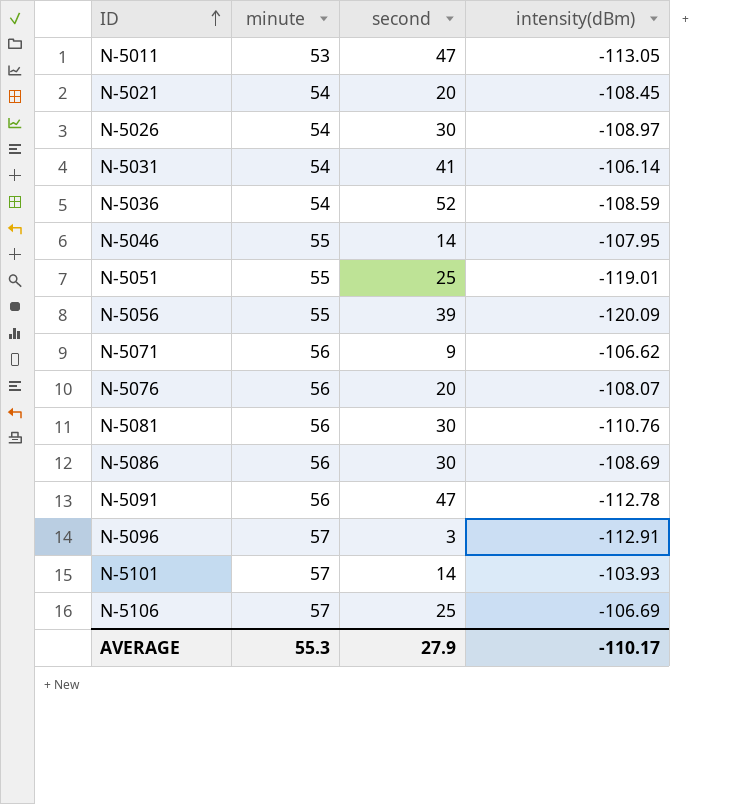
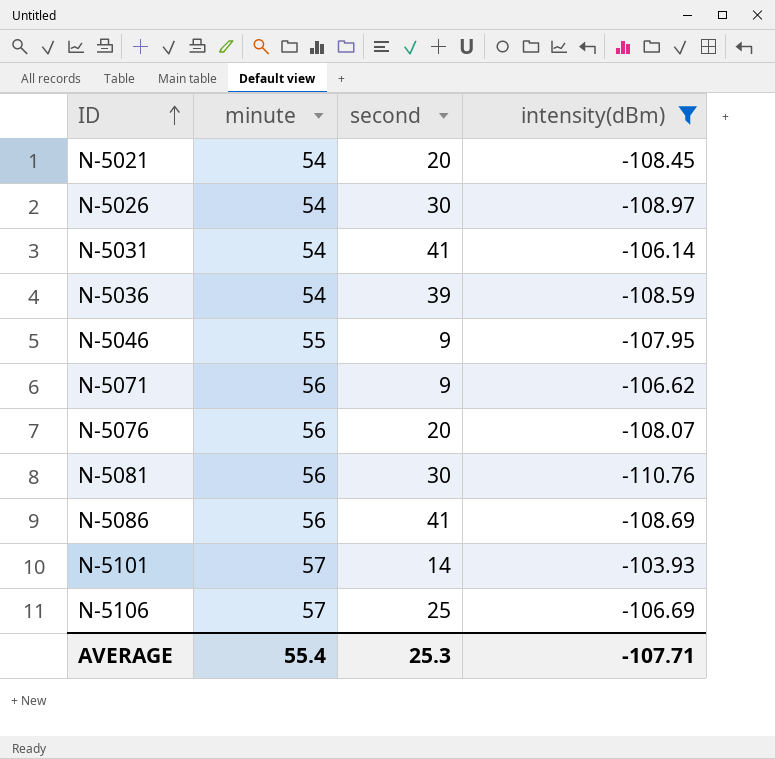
filter: none -> intensity(dBm) >= -110.76
N-5036 | second: 52 -> 39
N-5046 | second: 14 -> 9
N-5086 | second: 30 -> 41
AVERAGE | minute: 55.3 -> 55.4
AVERAGE | second: 27.9 -> 25.3
AVERAGE | intensity(dBm): -110.17 -> -107.71

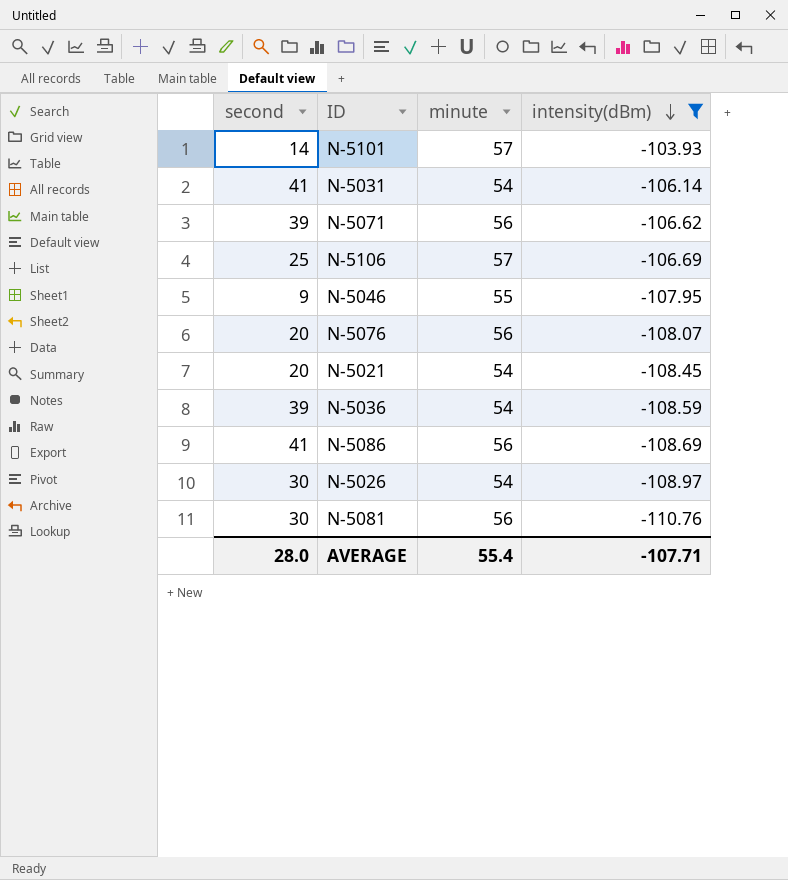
row order: ID ascending -> intensity(dBm) descending
column second | position: 3 -> 1
N-5071 | second: 9 -> 39
AVERAGE | second: 25.3 -> 28.0

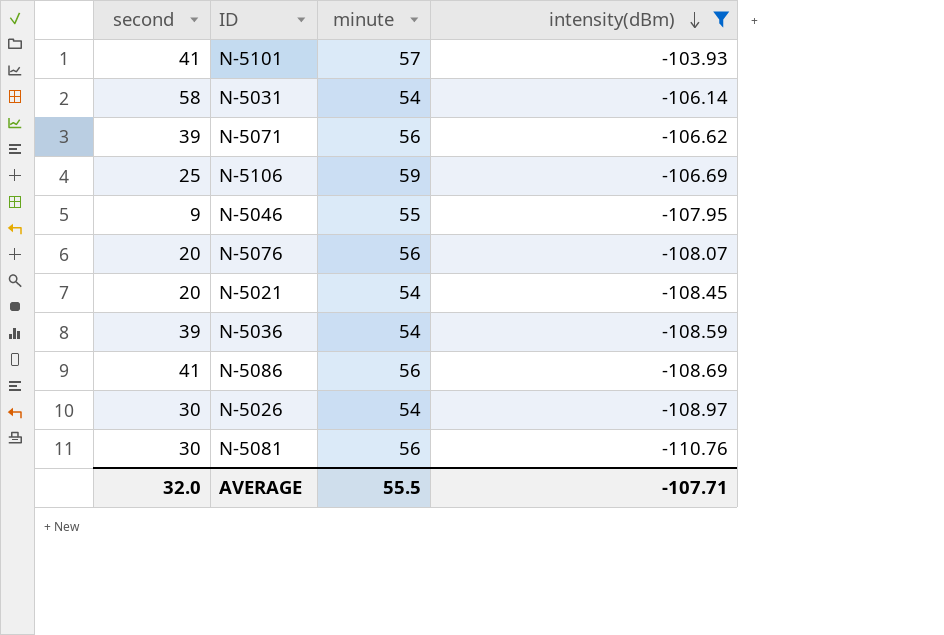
N-5101 | second: 14 -> 41
N-5031 | second: 41 -> 58
N-5106 | minute: 57 -> 59
AVERAGE | second: 28.0 -> 32.0
AVERAGE | minute: 55.4 -> 55.5

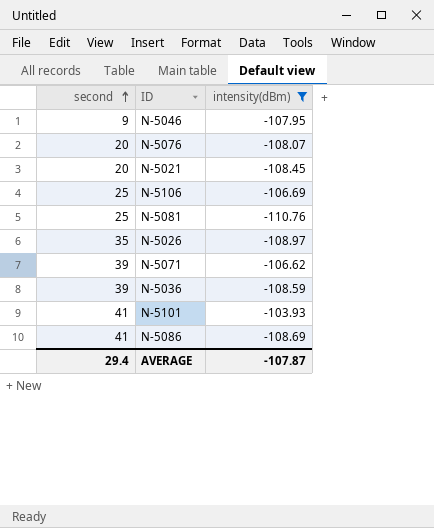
row order: intensity(dBm) descending -> second ascending
column minute | position: 3 -> none
row N-5031: 58 | 54 | -106.14 -> none
N-5081 | second: 30 -> 25
N-5026 | second: 30 -> 35
AVERAGE | second: 32.0 -> 29.4
AVERAGE | intensity(dBm): -107.71 -> -107.87

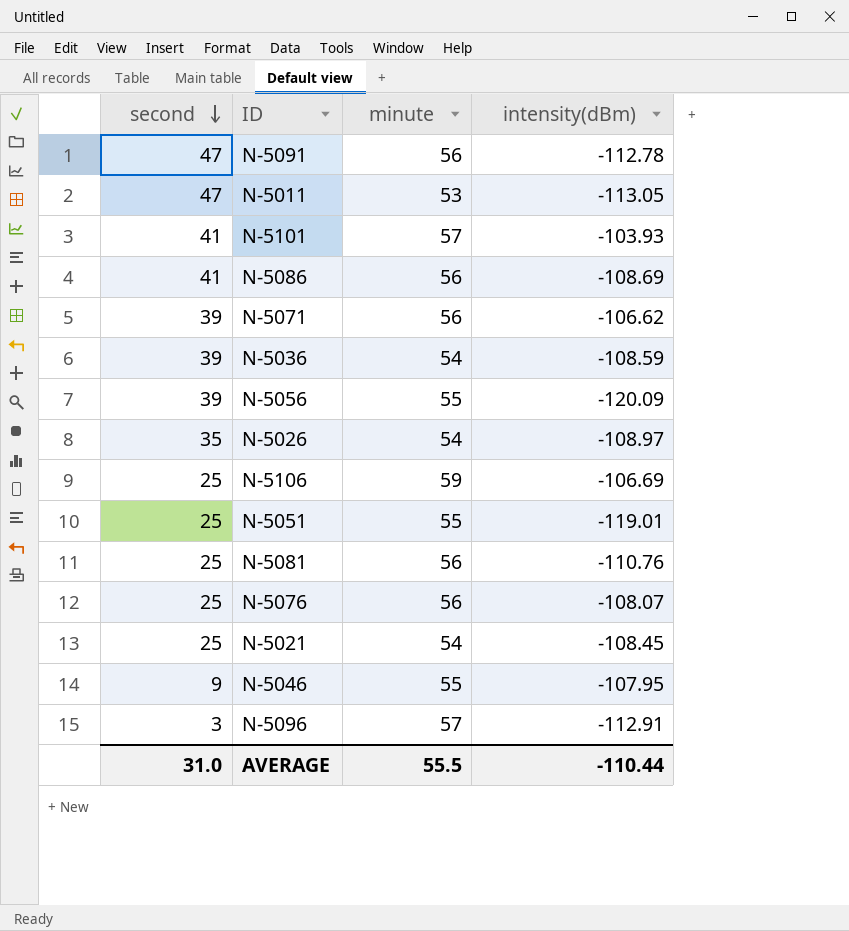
filter: intensity(dBm) >= -110.76 -> none
row order: second ascending -> second descending
column minute | position: none -> 3
N-5076 | second: 20 -> 25
N-5021 | second: 20 -> 25
AVERAGE | second: 29.4 -> 31.0
AVERAGE | intensity(dBm): -107.87 -> -110.44

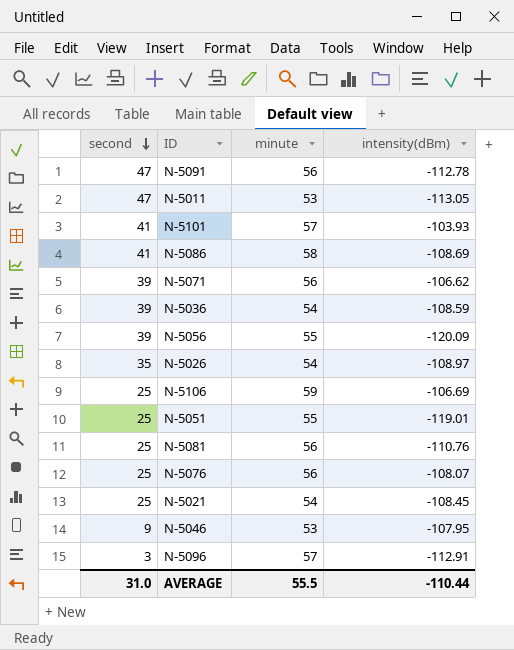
N-5086 | minute: 56 -> 58
N-5046 | minute: 55 -> 53

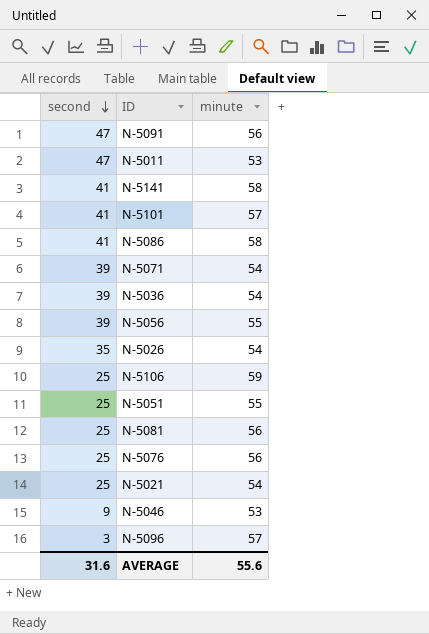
column intensity(dBm) | position: 4 -> none
row N-5141: none -> 41 | 58
N-5071 | minute: 56 -> 54
AVERAGE | second: 31.0 -> 31.6
AVERAGE | minute: 55.5 -> 55.6

